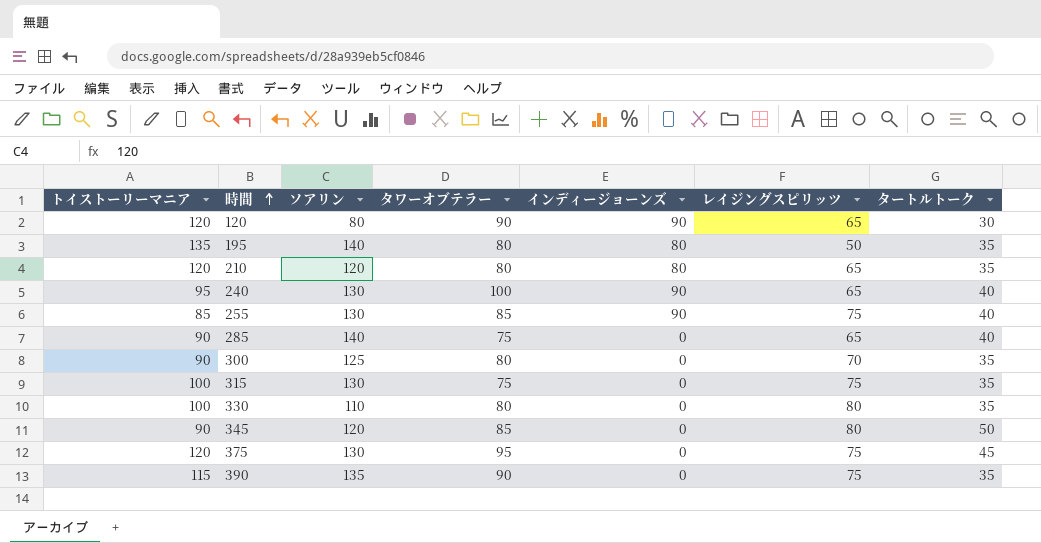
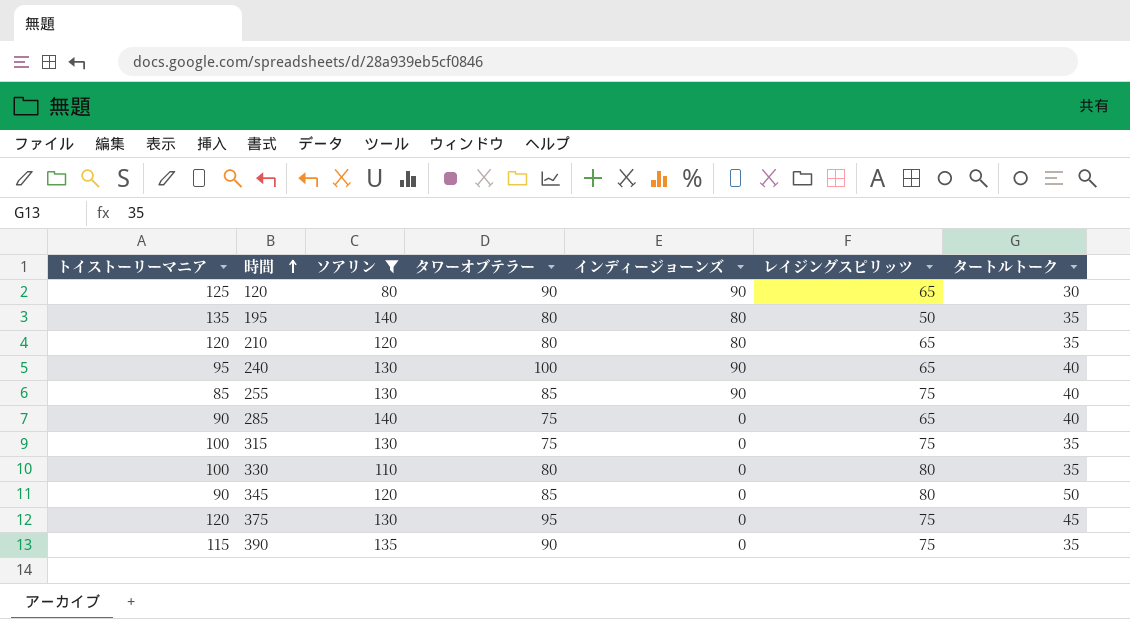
filter: none -> ソアリン != 125
120 | トイストーリーマニア: 120 -> 125

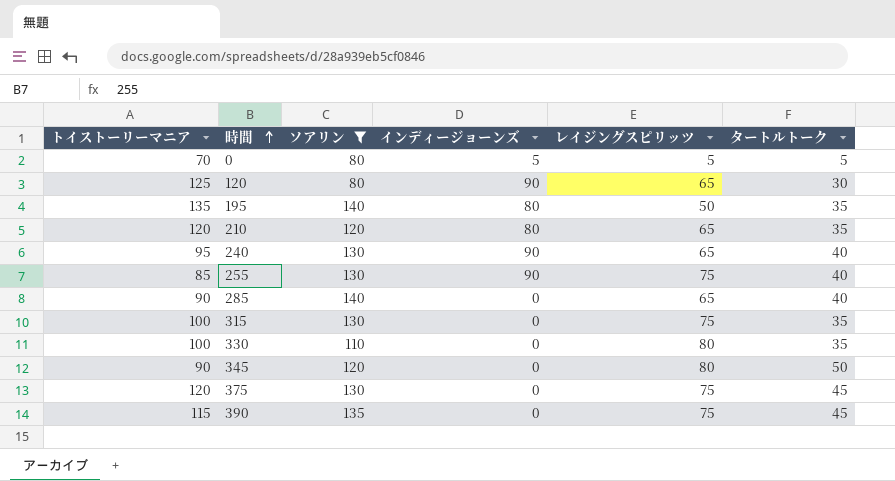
column タワーオブテラー | position: 4 -> none
row 0: none -> 70 | 80 | 5 | 5 | 5
390 | タートルトーク: 35 -> 45

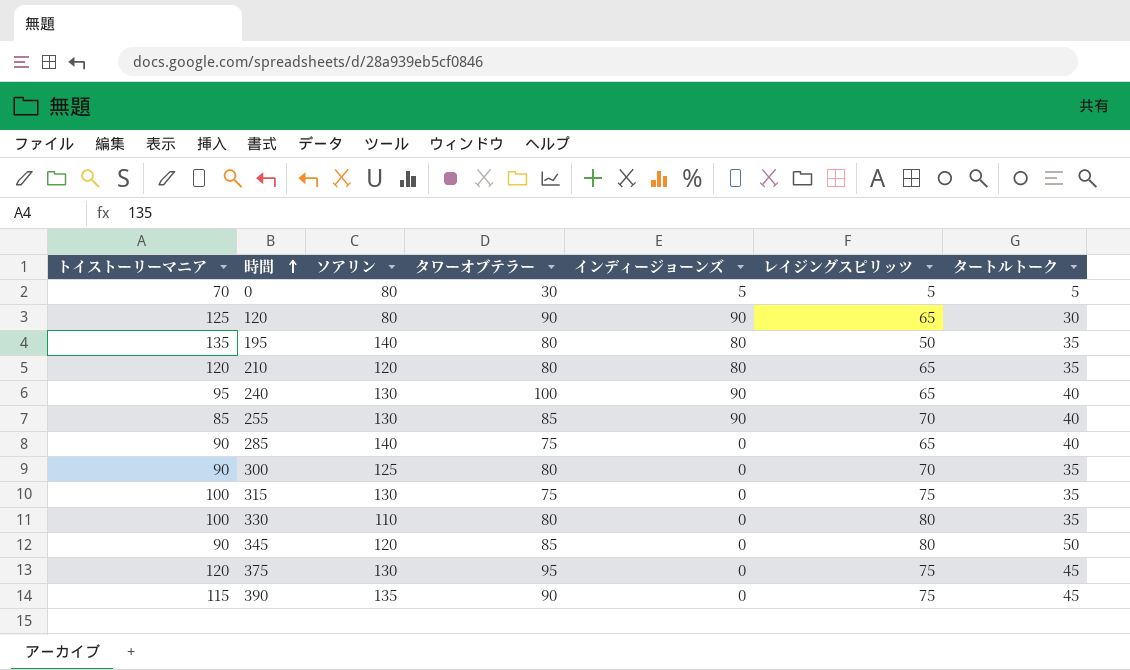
filter: ソアリン != 125 -> none
column タワーオブテラー | position: none -> 4
255 | レイジングスピリッツ: 75 -> 70

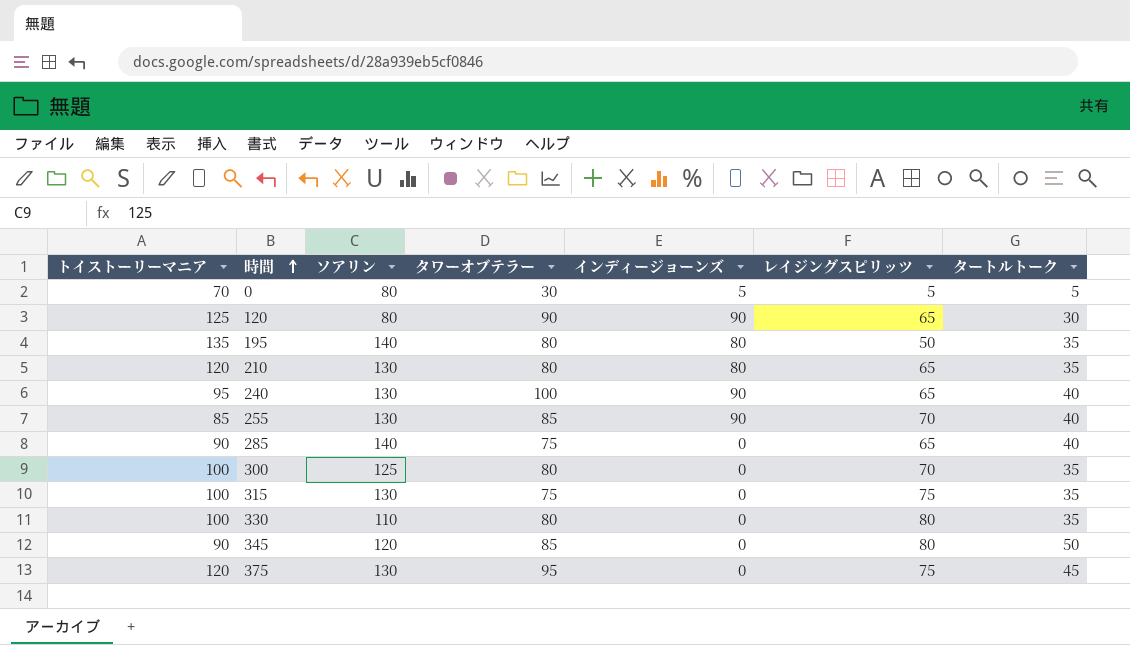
row 390: 115 | 135 | 90 | 0 | 75 | 45 -> none
210 | ソアリン: 120 -> 130
300 | トイストーリーマニア: 90 -> 100

